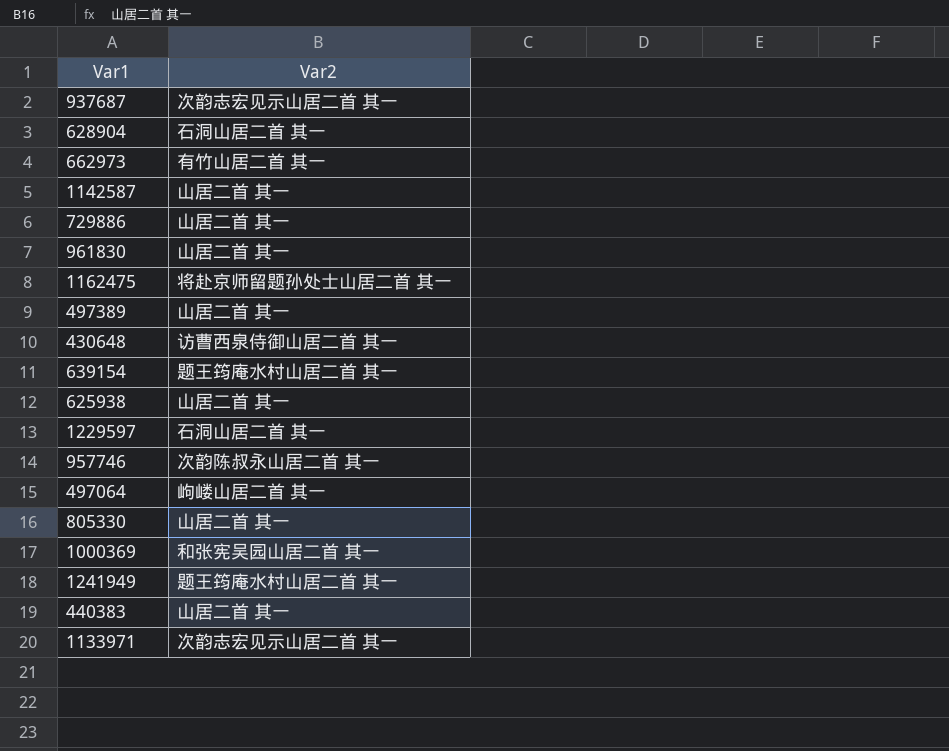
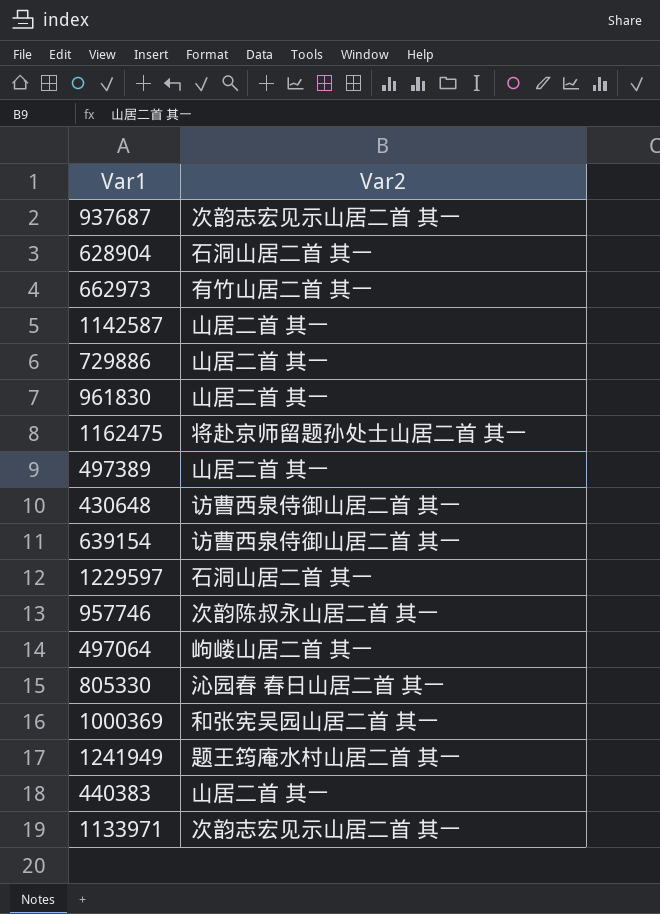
row 625938: 山居二首 其一 -> none
639154 | Var2: 题王筠庵水村山居二首 其一 -> 访曹西泉侍御山居二首 其一
805330 | Var2: 山居二首 其一 -> 沁园春 春日山居二首 其一

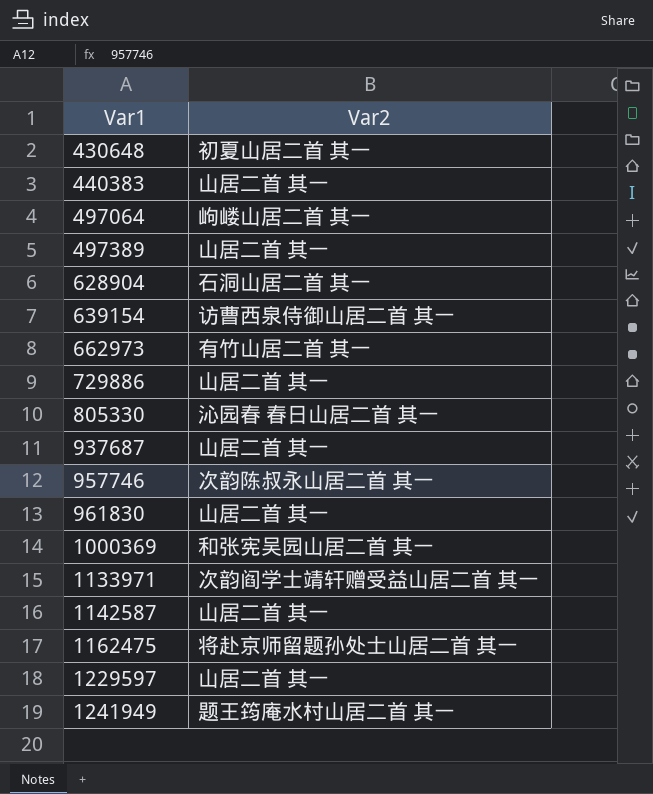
row order: none -> Var1 ascending
430648 | Var2: 访曹西泉侍御山居二首 其一 -> 初夏山居二首 其一
937687 | Var2: 次韵志宏见示山居二首 其一 -> 山居二首 其一
1133971 | Var2: 次韵志宏见示山居二首 其一 -> 次韵阎学士靖轩赠受益山居二首 其一
1229597 | Var2: 石洞山居二首 其一 -> 山居二首 其一

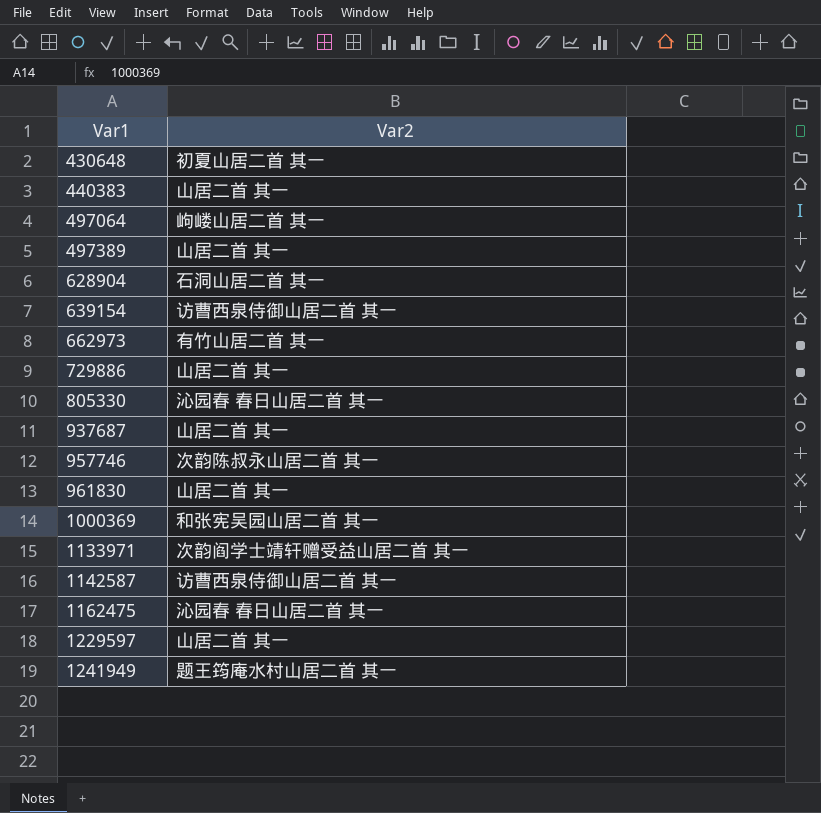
1142587 | Var2: 山居二首 其一 -> 访曹西泉侍御山居二首 其一
1162475 | Var2: 将赴京师留题孙处士山居二首 其一 -> 沁园春 春日山居二首 其一

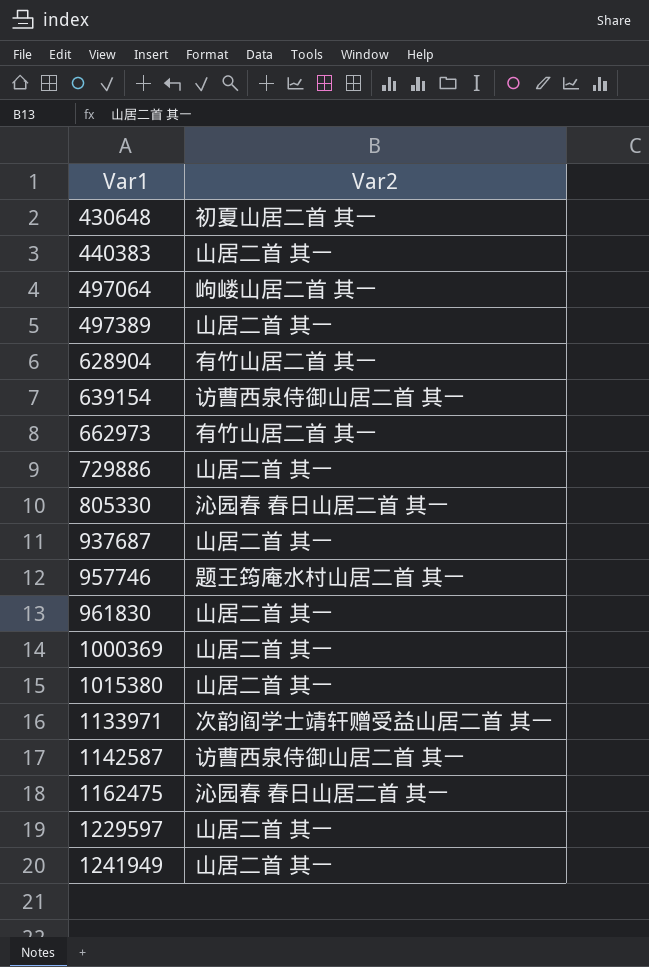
628904 | Var2: 石洞山居二首 其一 -> 有竹山居二首 其一
957746 | Var2: 次韵陈叔永山居二首 其一 -> 题王筠庵水村山居二首 其一
1000369 | Var2: 和张宪吴园山居二首 其一 -> 山居二首 其一
row 1015380: none -> 山居二首 其一
1241949 | Var2: 题王筠庵水村山居二首 其一 -> 山居二首 其一

